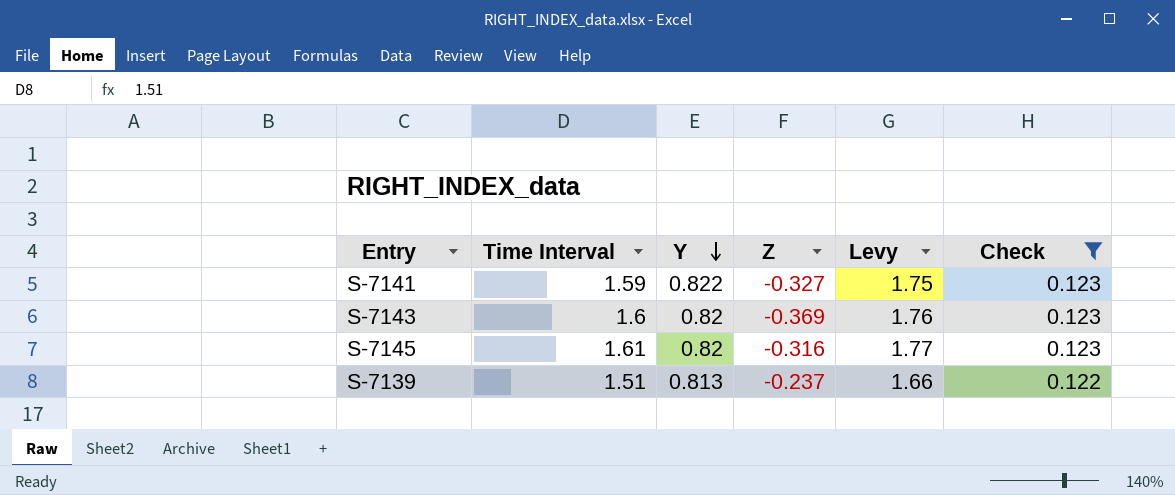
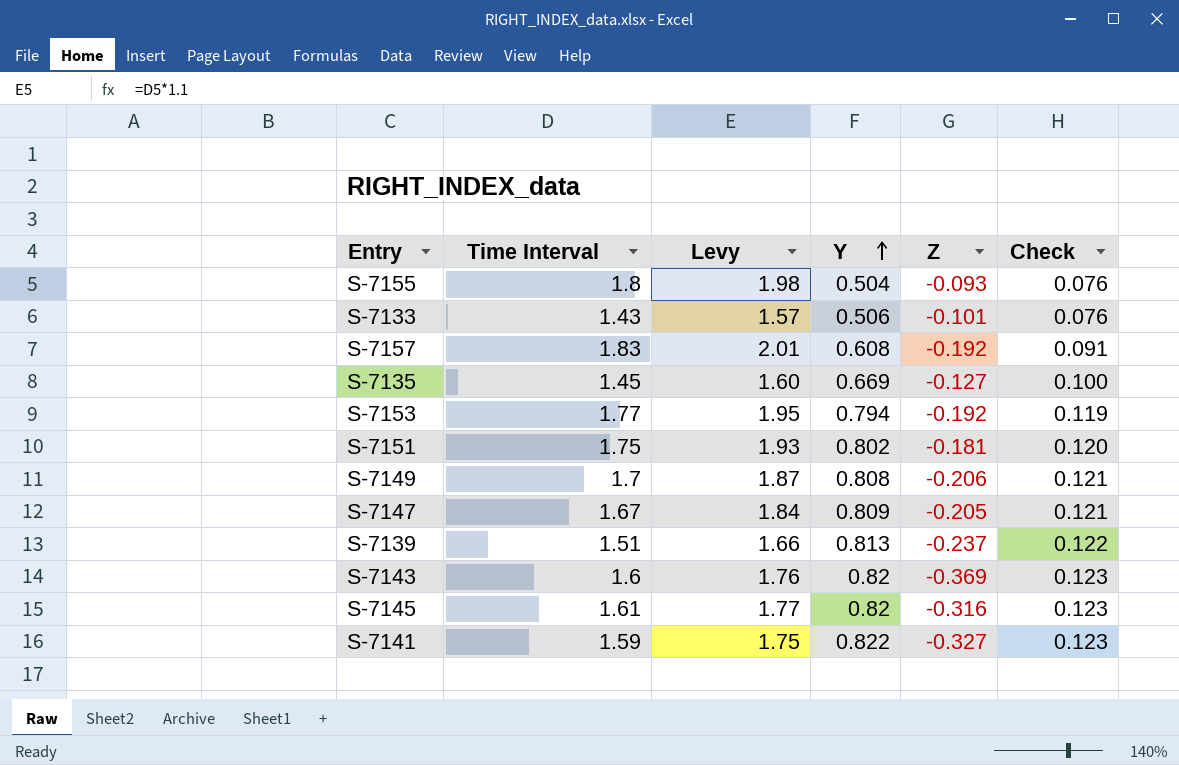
filter: Check >= 0.122 -> none
row order: Y descending -> Y ascending
column Levy | position: 5 -> 3

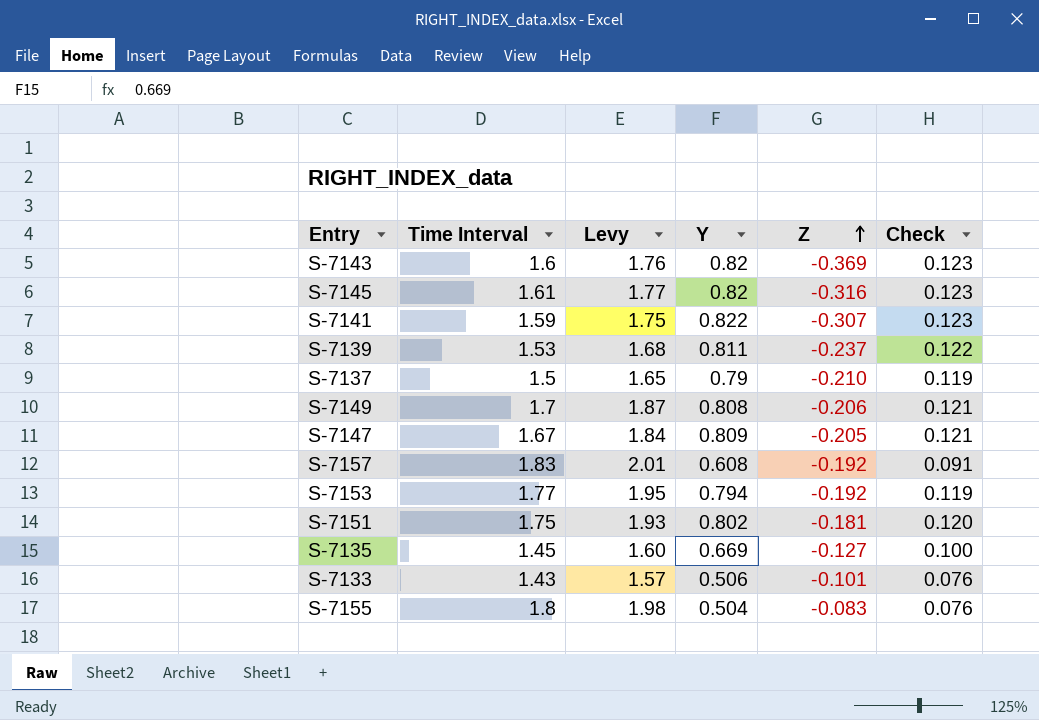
row order: Y ascending -> Z ascending
S-7141 | Z: -0.327 -> -0.307
S-7139 | Time Interval: 1.51 -> 1.53
S-7139 | Levy: 1.66 -> 1.68
S-7139 | Y: 0.813 -> 0.811
row S-7137: none -> 1.5 | 1.65 | 0.79 | -0.210 | 0.119
S-7155 | Z: -0.093 -> -0.083

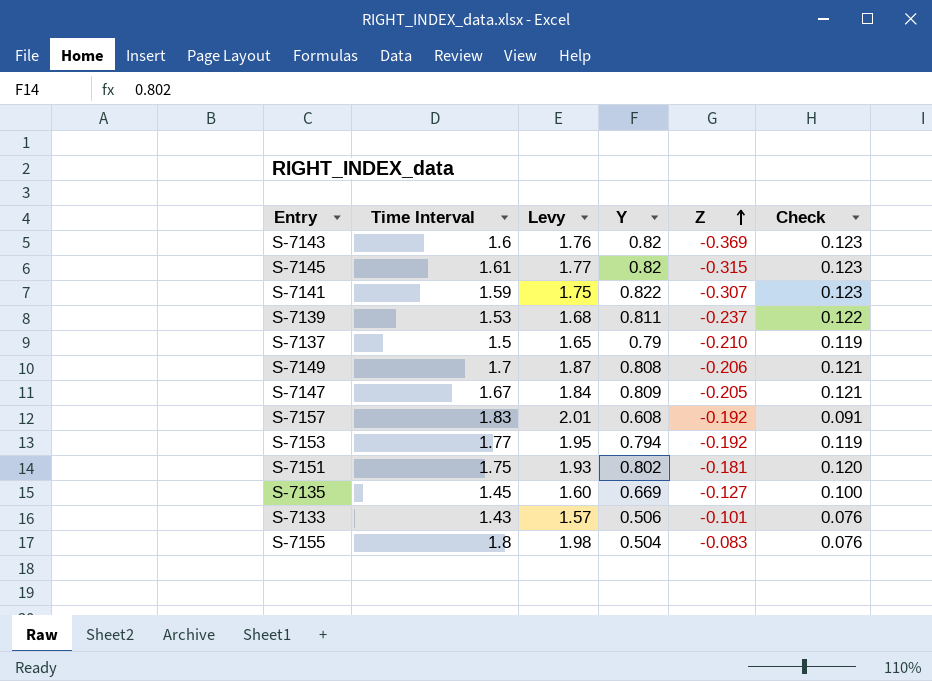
S-7145 | Z: -0.316 -> -0.315

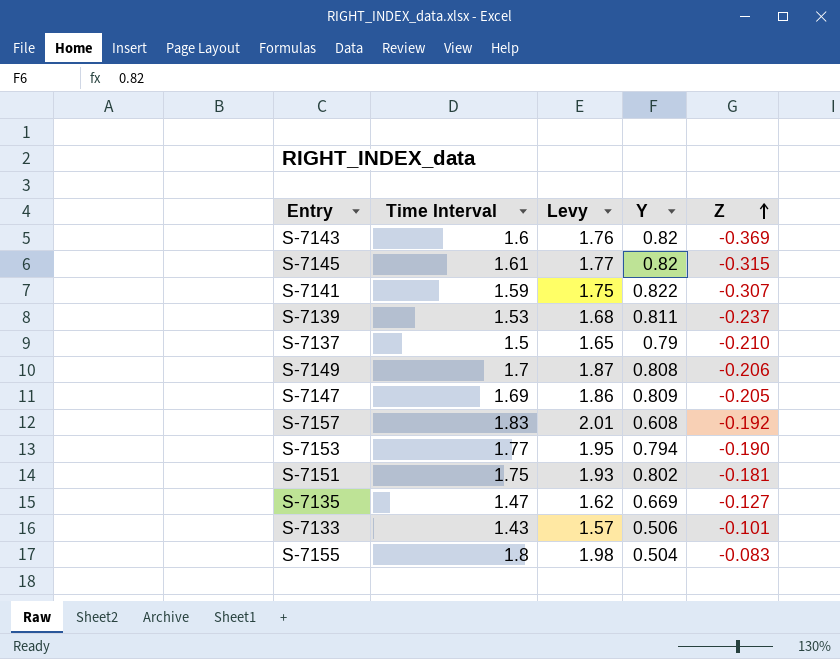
column Check | formula: [Y] * 0.15 -> none
S-7147 | Time Interval: 1.67 -> 1.69
S-7147 | Levy: 1.84 -> 1.86
S-7153 | Z: -0.192 -> -0.190
S-7135 | Time Interval: 1.45 -> 1.47
S-7135 | Levy: 1.60 -> 1.62

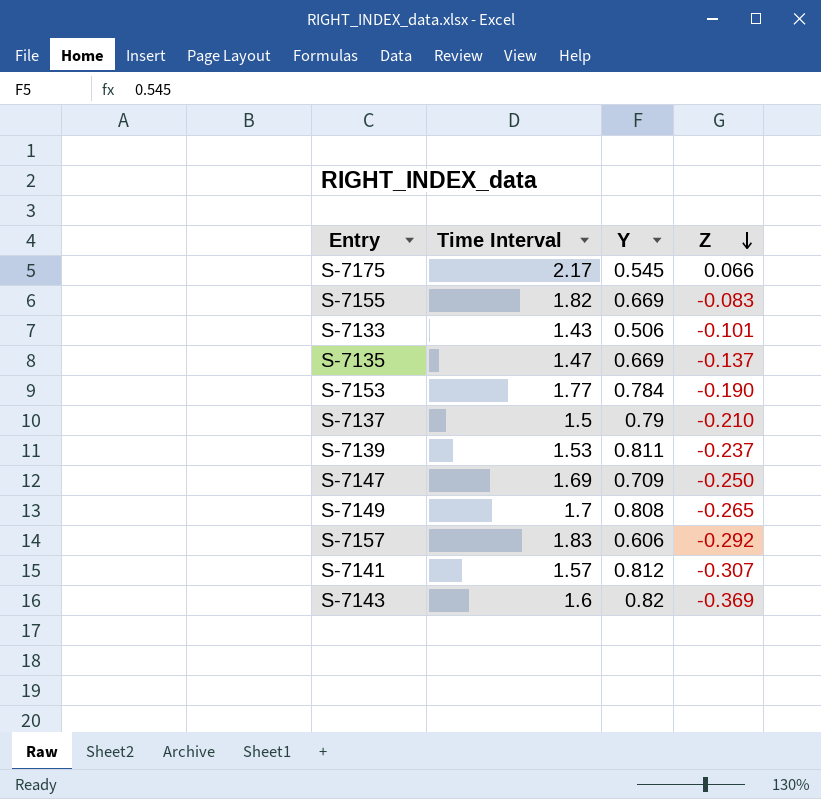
row order: Z ascending -> Z descending
column Levy | formula: [Time Interval] * 1.1 -> none
row S-7145: 1.61 | 1.77 | 0.82 | -0.315 -> none
row S-7151: 1.75 | 1.93 | 0.802 | -0.181 -> none
row S-7175: none -> 2.17 | 0.545 | 0.066
S-7155 | Time Interval: 1.8 -> 1.82
S-7155 | Y: 0.504 -> 0.669
S-7135 | Z: -0.127 -> -0.137
S-7153 | Y: 0.794 -> 0.784
S-7147 | Y: 0.809 -> 0.709
S-7147 | Z: -0.205 -> -0.250
S-7149 | Z: -0.206 -> -0.265
S-7157 | Y: 0.608 -> 0.606
S-7157 | Z: -0.192 -> -0.292
S-7141 | Time Interval: 1.59 -> 1.57
S-7141 | Y: 0.822 -> 0.812

